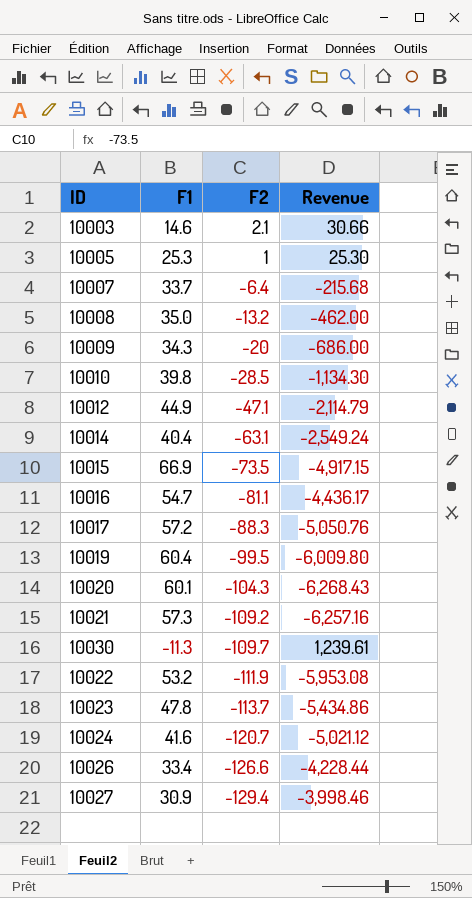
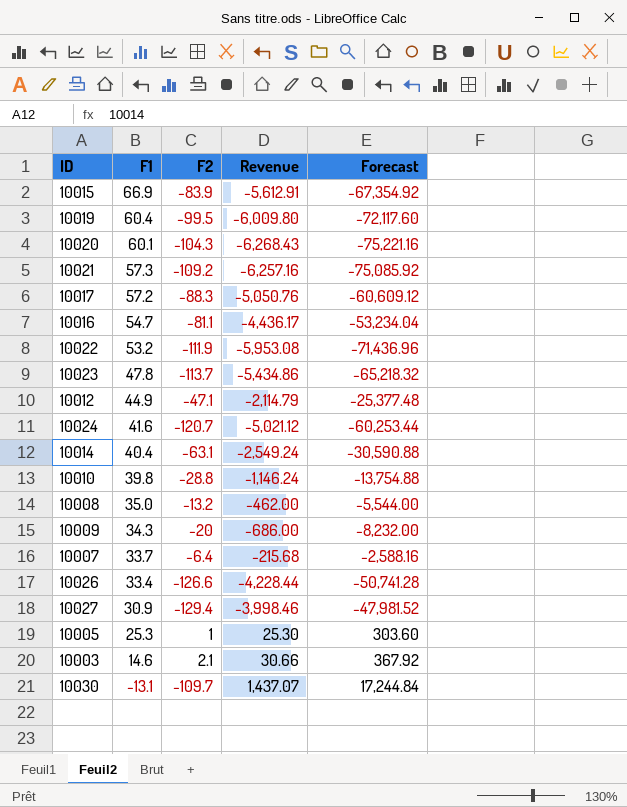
row order: F2 descending -> F1 descending
column Forecast | formula: none -> [Revenue] * 12
10015 | F2: -73.5 -> -83.9
10015 | Revenue: -4,917.15 -> -5,612.91
10010 | F2: -28.5 -> -28.8
10010 | Revenue: -1,134.30 -> -1,146.24
10030 | F1: -11.3 -> -13.1
10030 | Revenue: 1,239.61 -> 1,437.07

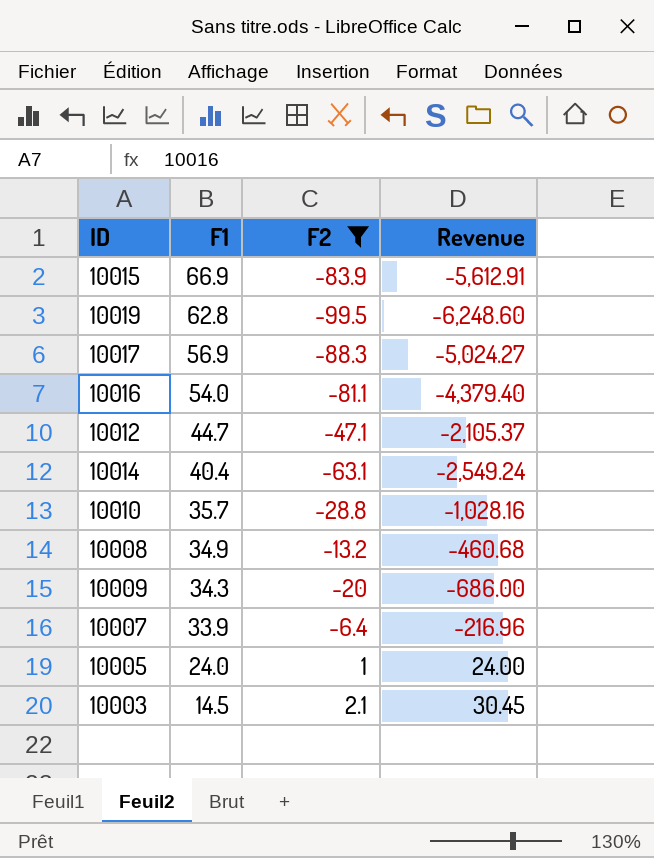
filter: none -> F2 >= -99.5
column Forecast | formula: [Revenue] * 12 -> none
10019 | F1: 60.4 -> 62.8
10019 | Revenue: -6,009.80 -> -6,248.60
10017 | F1: 57.2 -> 56.9
10017 | Revenue: -5,050.76 -> -5,024.27
10016 | F1: 54.7 -> 54.0
10016 | Revenue: -4,436.17 -> -4,379.40
10012 | F1: 44.9 -> 44.7
10012 | Revenue: -2,114.79 -> -2,105.37
10010 | F1: 39.8 -> 35.7
10010 | Revenue: -1,146.24 -> -1,028.16
10008 | F1: 35.0 -> 34.9
10008 | Revenue: -462.00 -> -460.68
10007 | F1: 33.7 -> 33.9
10007 | Revenue: -215.68 -> -216.96
10005 | F1: 25.3 -> 24.0
10005 | Revenue: 25.30 -> 24.00
10003 | F1: 14.6 -> 14.5
10003 | Revenue: 30.66 -> 30.45

